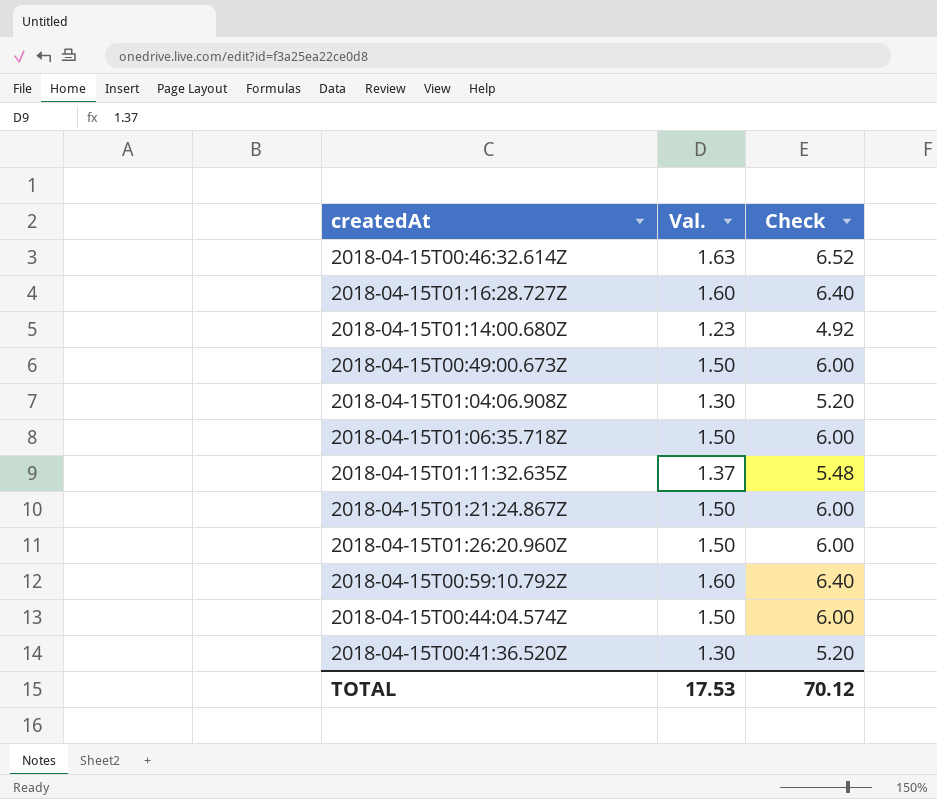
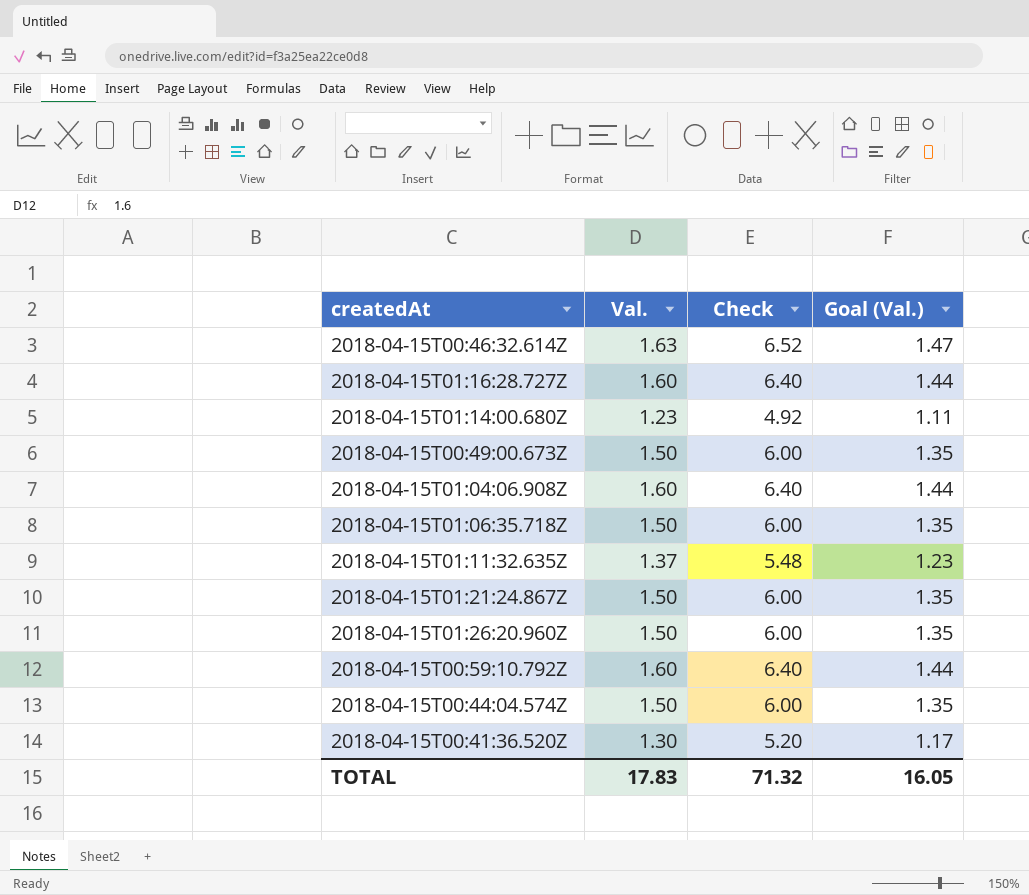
column Goal (Val.) | formula: none -> [Val.] * 0.9
2018-04-15T01:04:06.908Z | Val.: 1.30 -> 1.60
2018-04-15T01:04:06.908Z | Check: 5.20 -> 6.40
TOTAL | Val.: 17.53 -> 17.83
TOTAL | Check: 70.12 -> 71.32

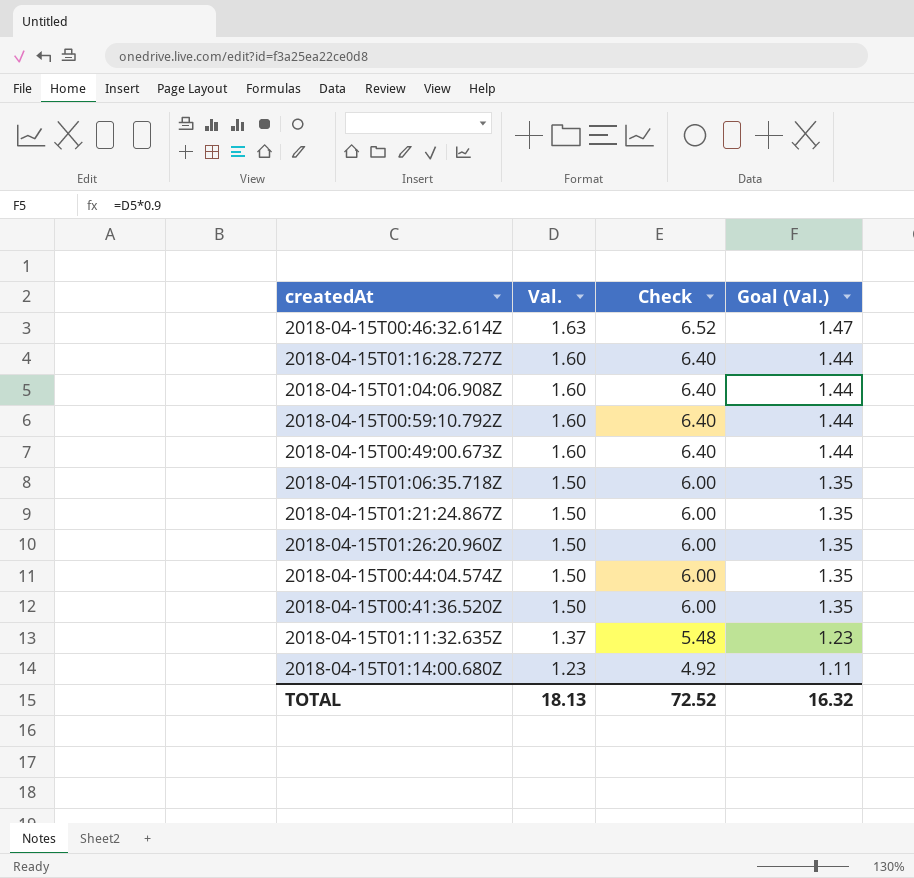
row order: none -> Val. descending
2018-04-15T00:49:00.673Z | Val.: 1.50 -> 1.60
2018-04-15T00:49:00.673Z | Check: 6.00 -> 6.40
2018-04-15T00:49:00.673Z | Goal (Val.): 1.35 -> 1.44
2018-04-15T00:41:36.520Z | Val.: 1.30 -> 1.50
2018-04-15T00:41:36.520Z | Check: 5.20 -> 6.00
2018-04-15T00:41:36.520Z | Goal (Val.): 1.17 -> 1.35
TOTAL | Val.: 17.83 -> 18.13
TOTAL | Check: 71.32 -> 72.52
TOTAL | Goal (Val.): 16.05 -> 16.32

